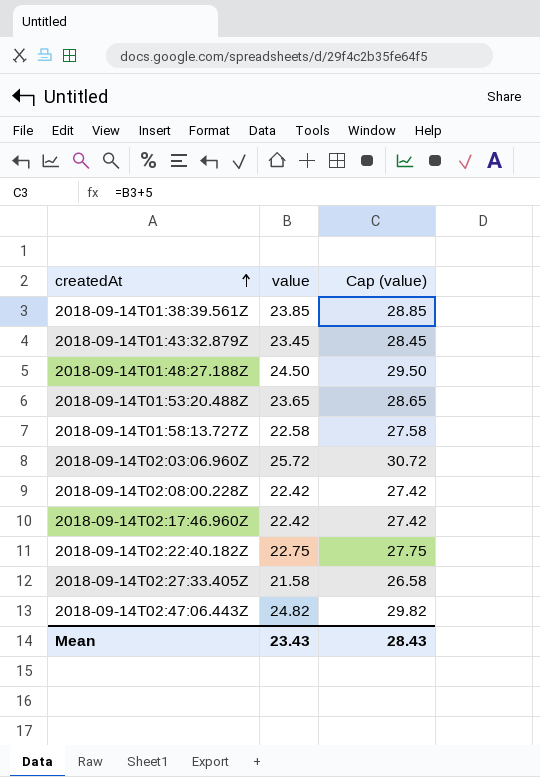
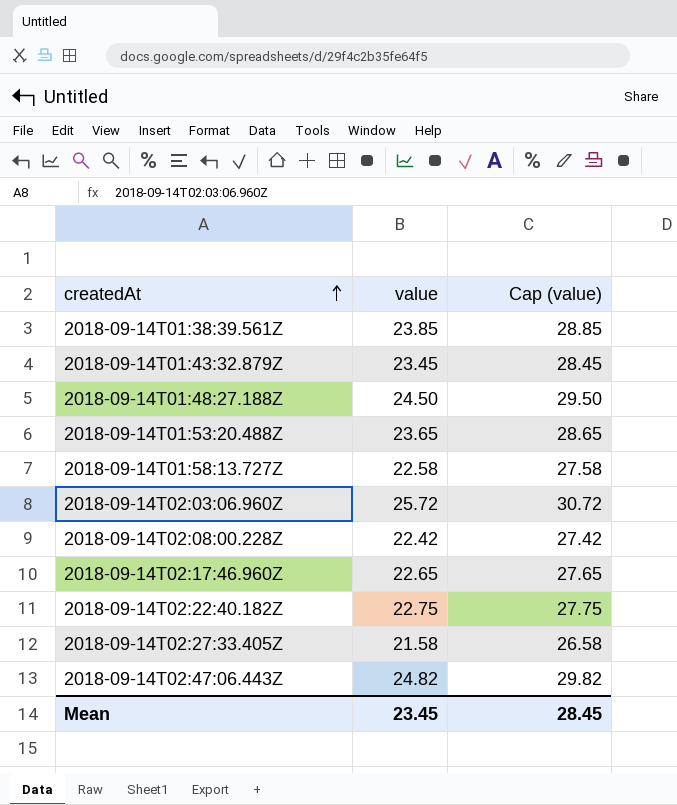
2018-09-14T02:17:46.960Z | value: 22.42 -> 22.65
2018-09-14T02:17:46.960Z | Cap (value): 27.42 -> 27.65
Mean | value: 23.43 -> 23.45
Mean | Cap (value): 28.43 -> 28.45

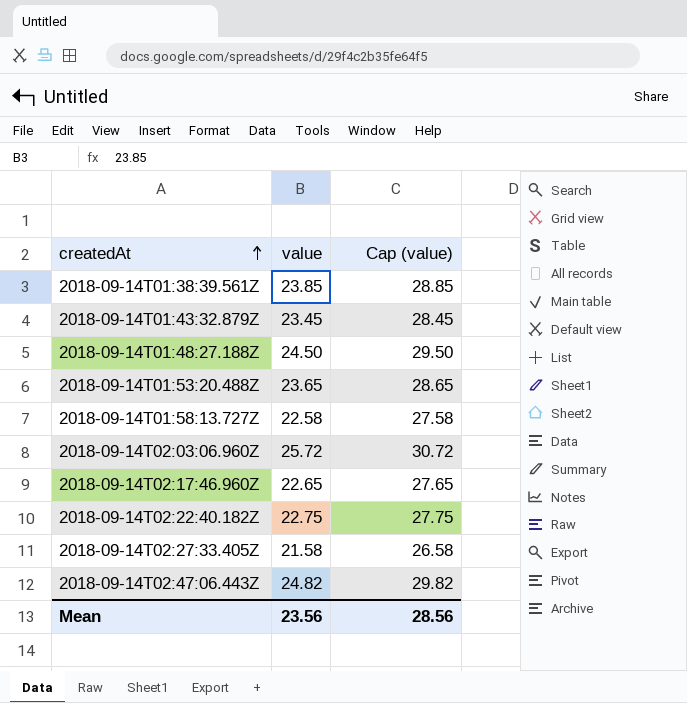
row 2018-09-14T02:08:00.228Z: 22.42 | 27.42 -> none
Mean | value: 23.45 -> 23.56
Mean | Cap (value): 28.45 -> 28.56

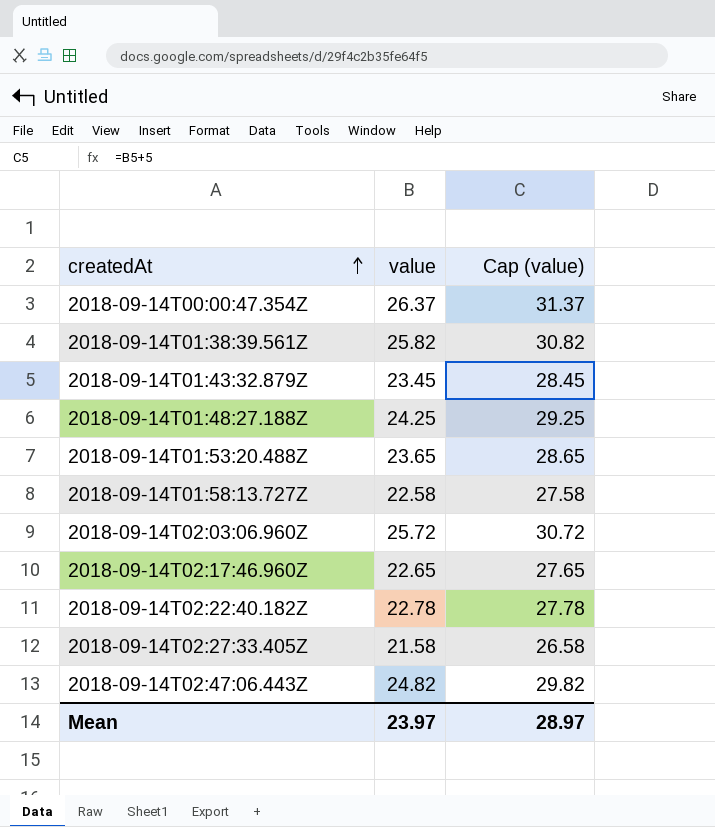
row 2018-09-14T00:00:47.354Z: none -> 26.37 | 31.37
2018-09-14T01:38:39.561Z | value: 23.85 -> 25.82
2018-09-14T01:38:39.561Z | Cap (value): 28.85 -> 30.82
2018-09-14T01:48:27.188Z | value: 24.50 -> 24.25
2018-09-14T01:48:27.188Z | Cap (value): 29.50 -> 29.25
2018-09-14T02:22:40.182Z | value: 22.75 -> 22.78
2018-09-14T02:22:40.182Z | Cap (value): 27.75 -> 27.78
Mean | value: 23.56 -> 23.97
Mean | Cap (value): 28.56 -> 28.97

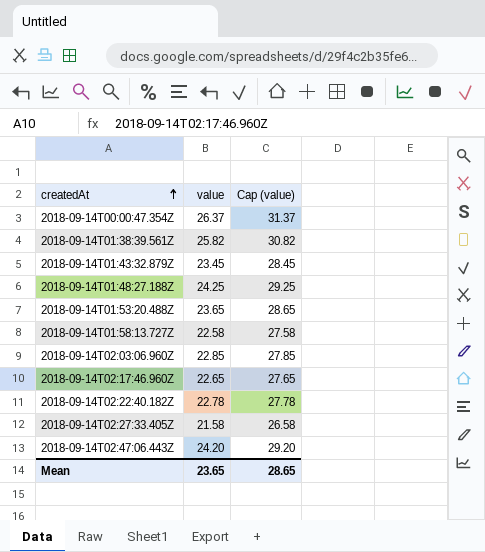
2018-09-14T02:03:06.960Z | value: 25.72 -> 22.85
2018-09-14T02:03:06.960Z | Cap (value): 30.72 -> 27.85
2018-09-14T02:47:06.443Z | value: 24.82 -> 24.20
2018-09-14T02:47:06.443Z | Cap (value): 29.82 -> 29.20
Mean | value: 23.97 -> 23.65
Mean | Cap (value): 28.97 -> 28.65

